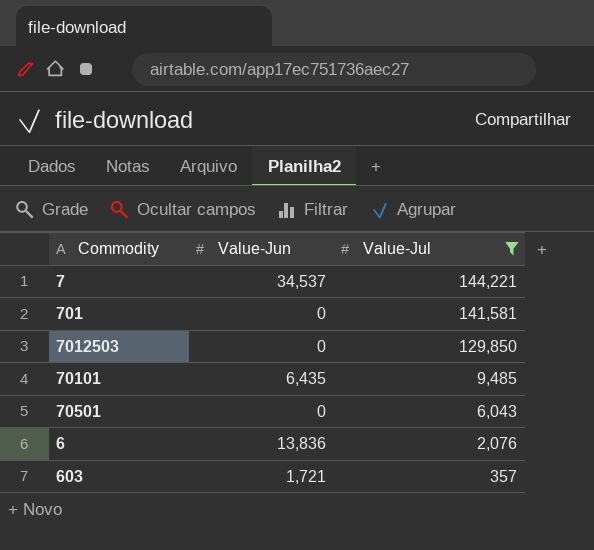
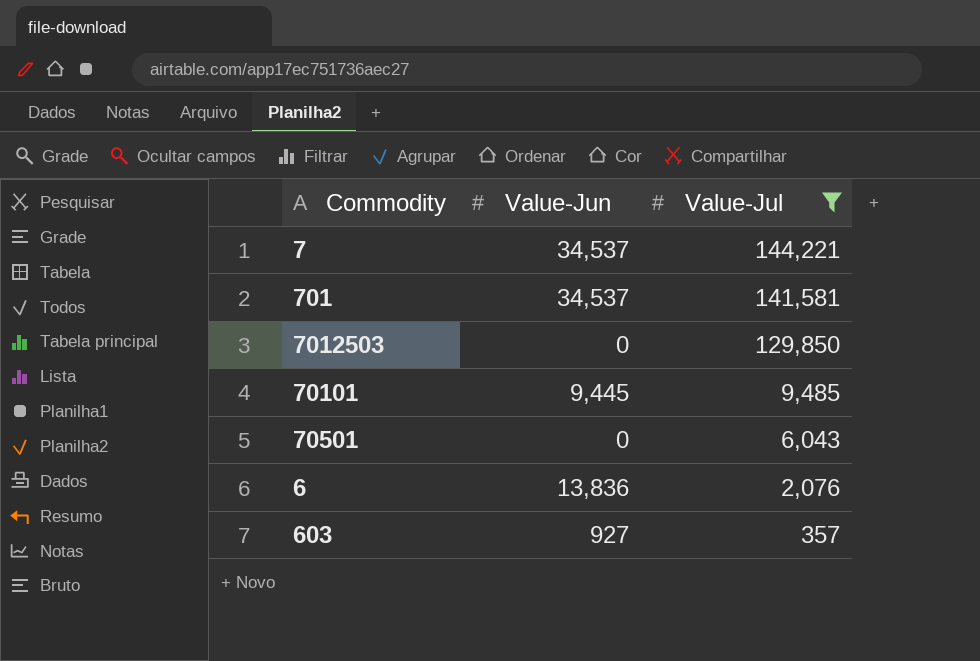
701 | Value-Jun: 0 -> 34,537
70101 | Value-Jun: 6,435 -> 9,445
603 | Value-Jun: 1,721 -> 927

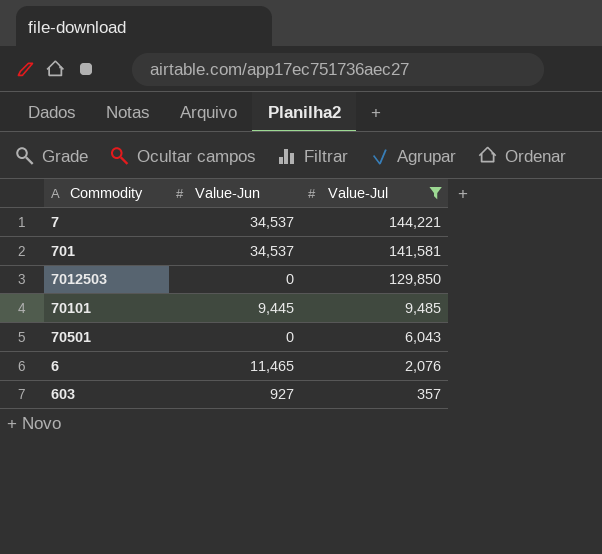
6 | Value-Jun: 13,836 -> 11,465

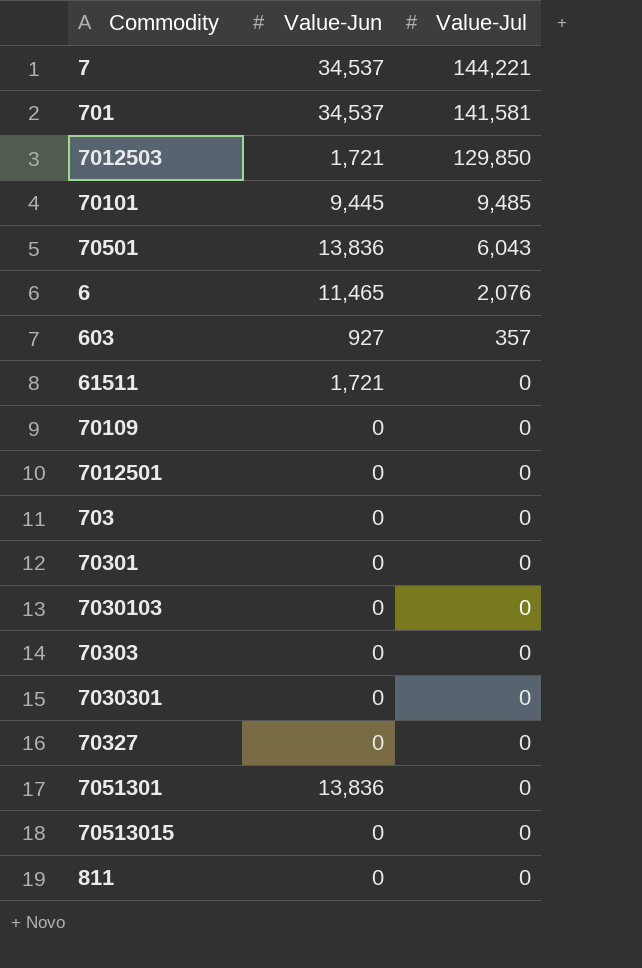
filter: Value-Jul != 0 -> none
7012503 | Value-Jun: 0 -> 1,721
70501 | Value-Jun: 0 -> 13,836

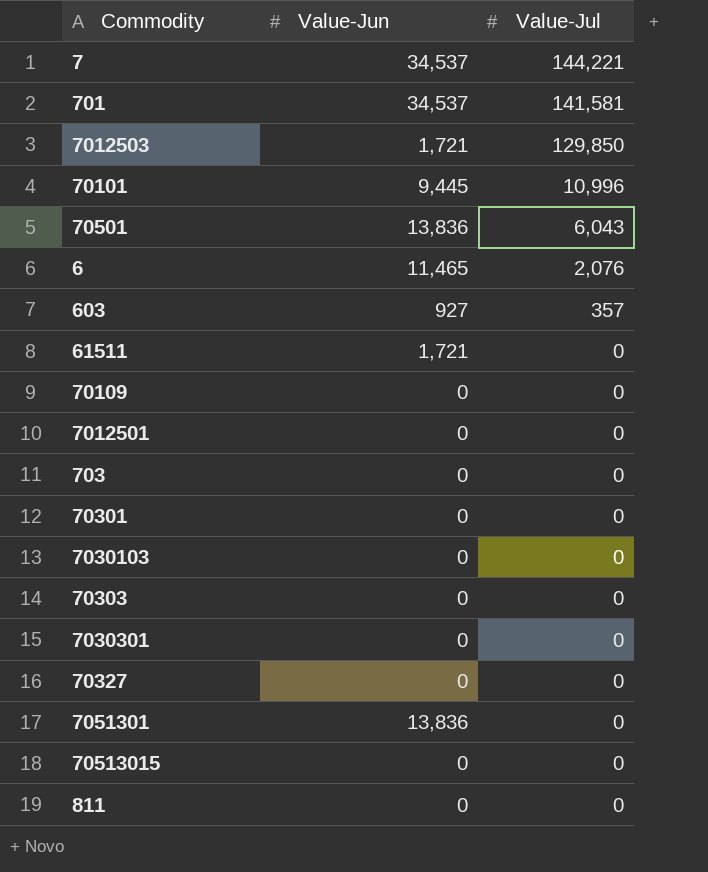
70101 | Value-Jul: 9,485 -> 10,996

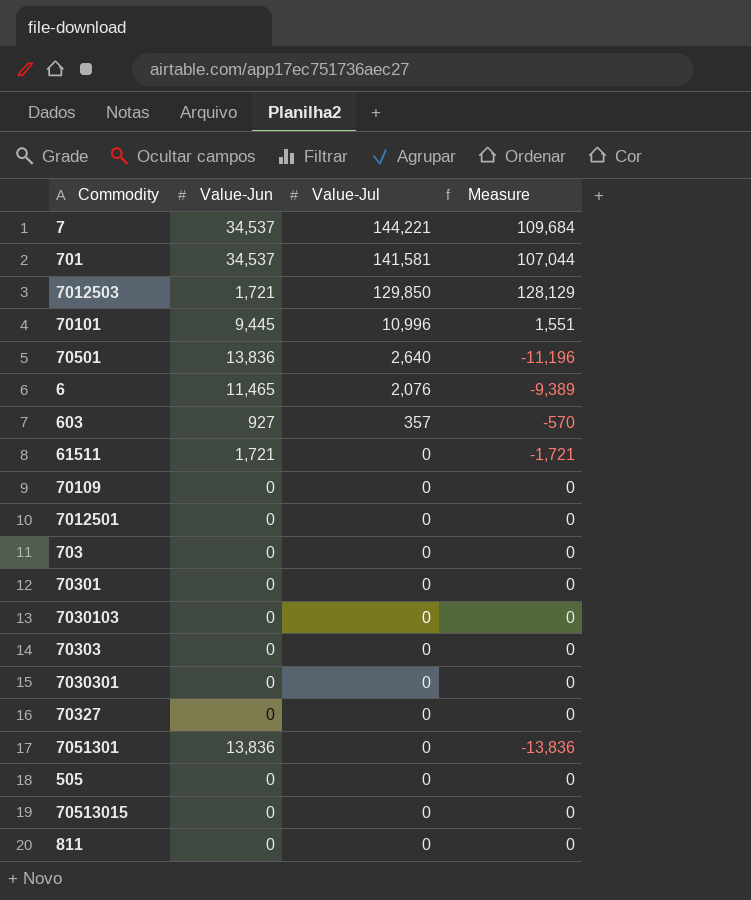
column Measure | formula: none -> [Value-Jul] - [Value-Jun]
70501 | Value-Jul: 6,043 -> 2,640
row 505: none -> 0 | 0 | 0

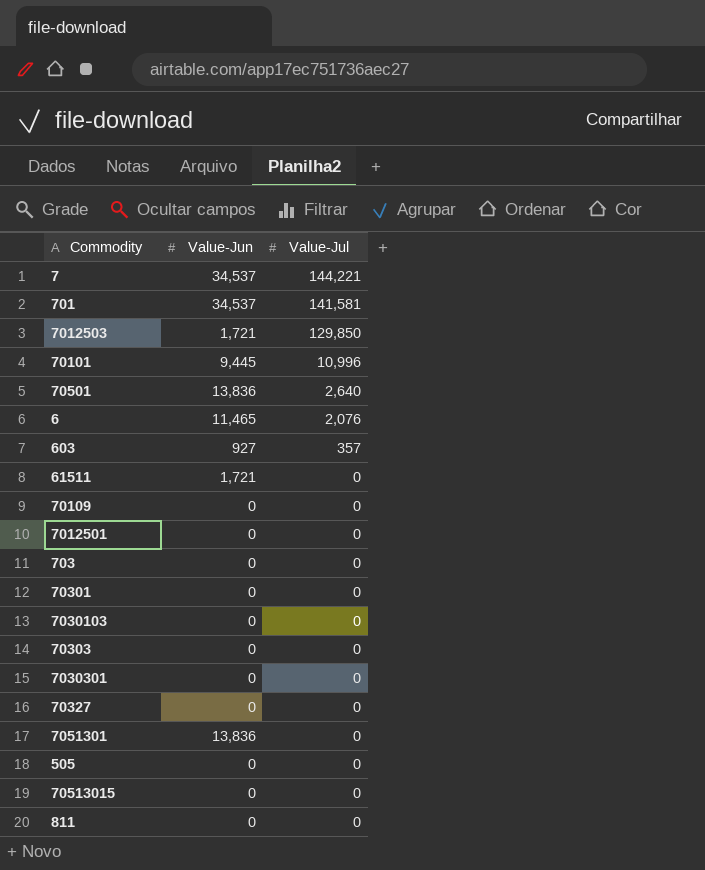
column Measure | formula: [Value-Jul] - [Value-Jun] -> none

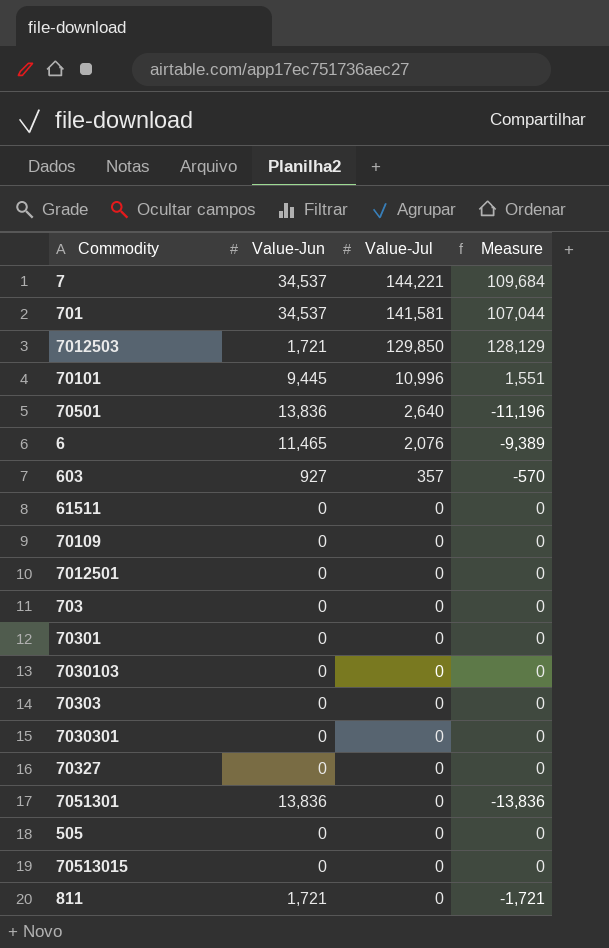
column Measure | formula: none -> [Value-Jul] - [Value-Jun]
61511 | Value-Jun: 1,721 -> 0
811 | Value-Jun: 0 -> 1,721

